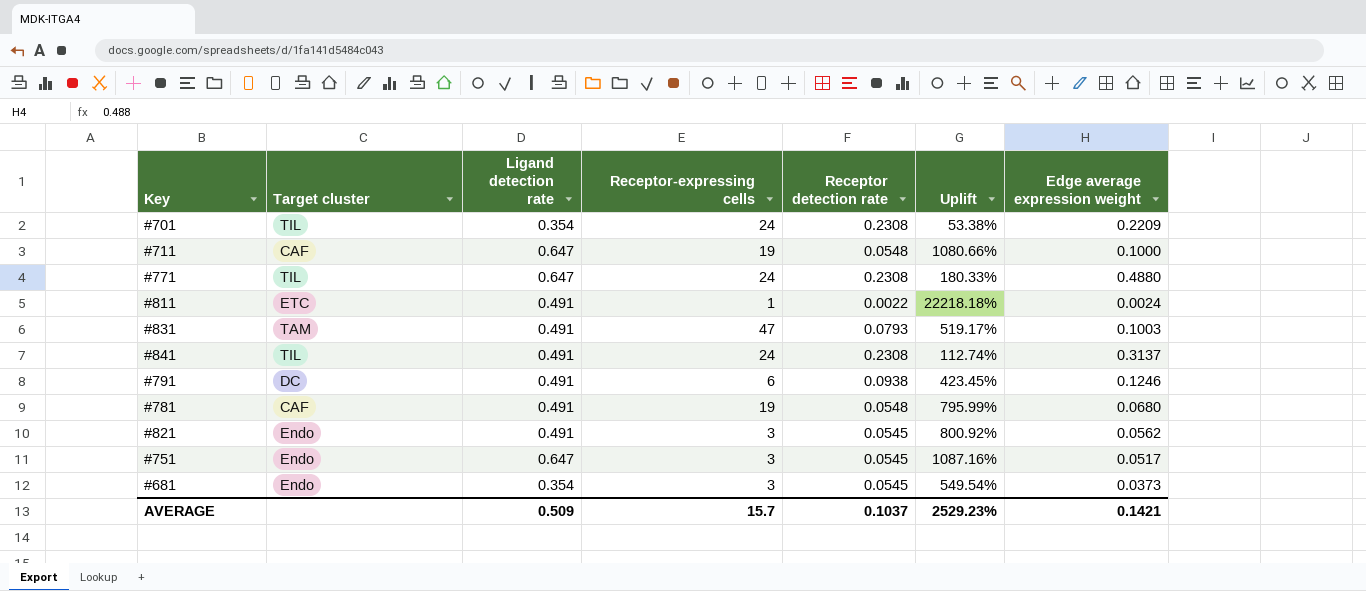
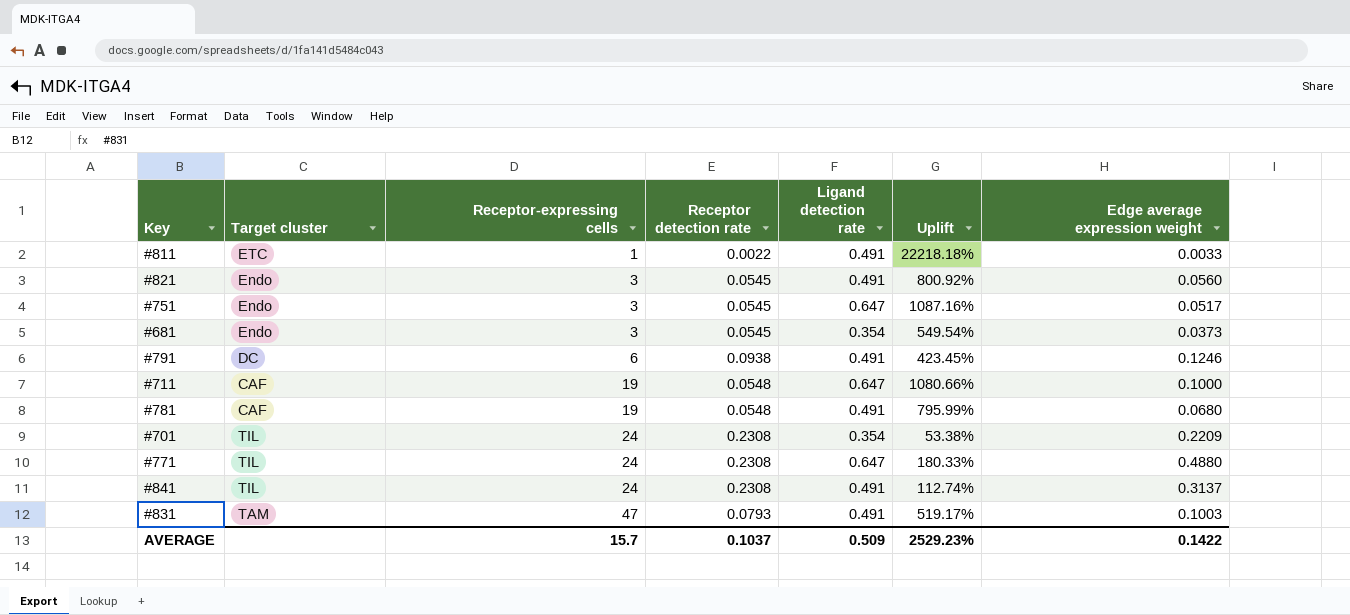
row order: none -> Receptor-expressing cells ascending
column Ligand detection rate | position: 3 -> 5
#811 | Edge average expression weight: 0.0024 -> 0.0033
#821 | Edge average expression weight: 0.0562 -> 0.0560
AVERAGE | Edge average expression weight: 0.1421 -> 0.1422

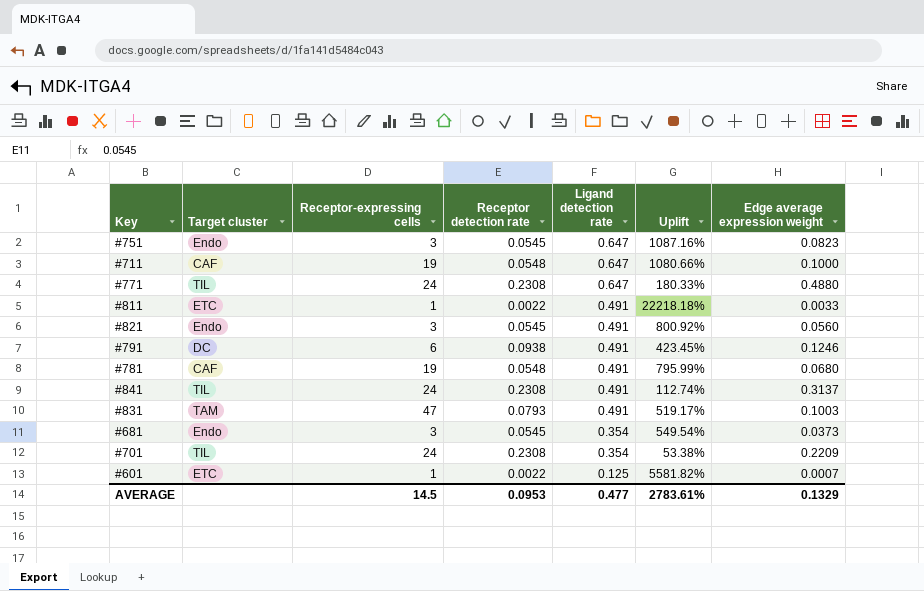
row order: Receptor-expressing cells ascending -> Ligand detection rate descending
#751 | Edge average expression weight: 0.0517 -> 0.0823
row #601: none -> ETC | 1 | 0.0022 | 0.125 | 5581.82% | 0.0007
AVERAGE | Receptor-expressing cells: 15.7 -> 14.5
AVERAGE | Receptor detection rate: 0.1037 -> 0.0953
AVERAGE | Ligand detection rate: 0.509 -> 0.477
AVERAGE | Uplift: 2529.23% -> 2783.61%
AVERAGE | Edge average expression weight: 0.1422 -> 0.1329

